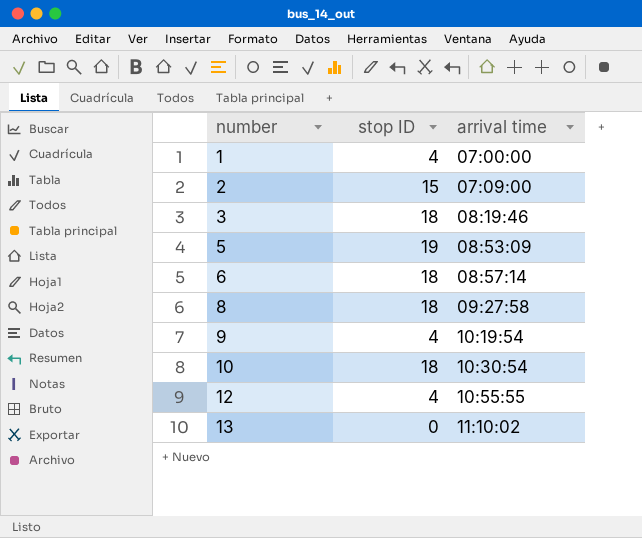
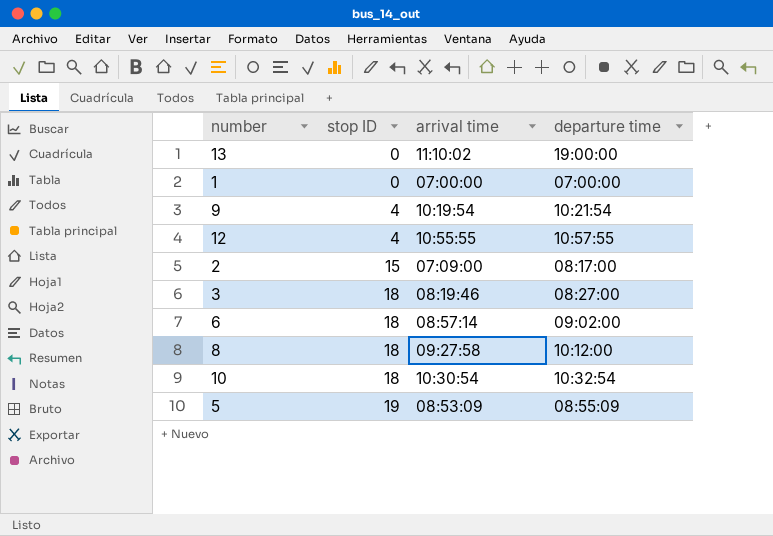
row order: number ascending -> stop ID ascending
column departure time | position: none -> 4
1 | stop ID: 4 -> 0

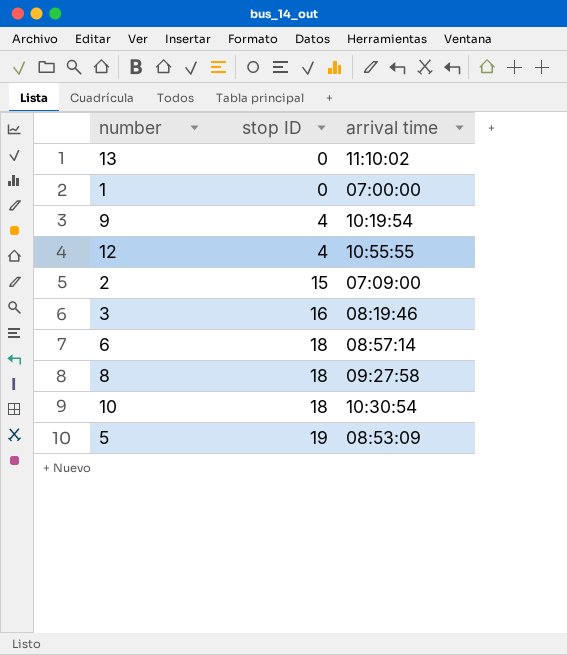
column departure time | position: 4 -> none
3 | stop ID: 18 -> 16

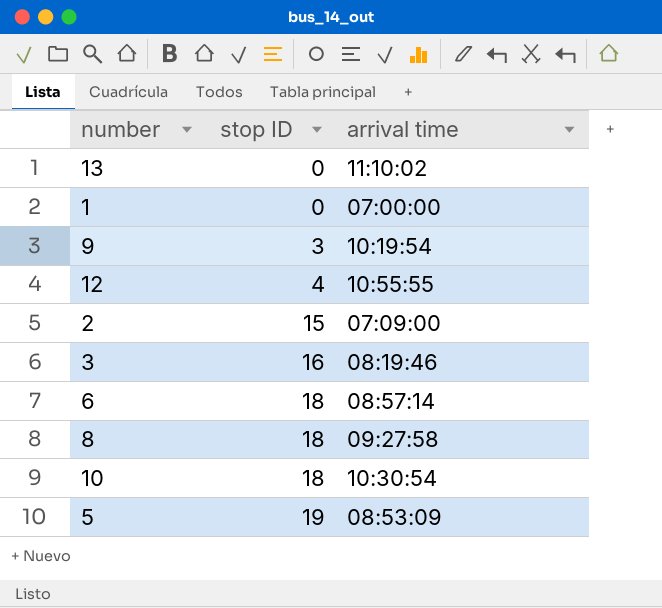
9 | stop ID: 4 -> 3

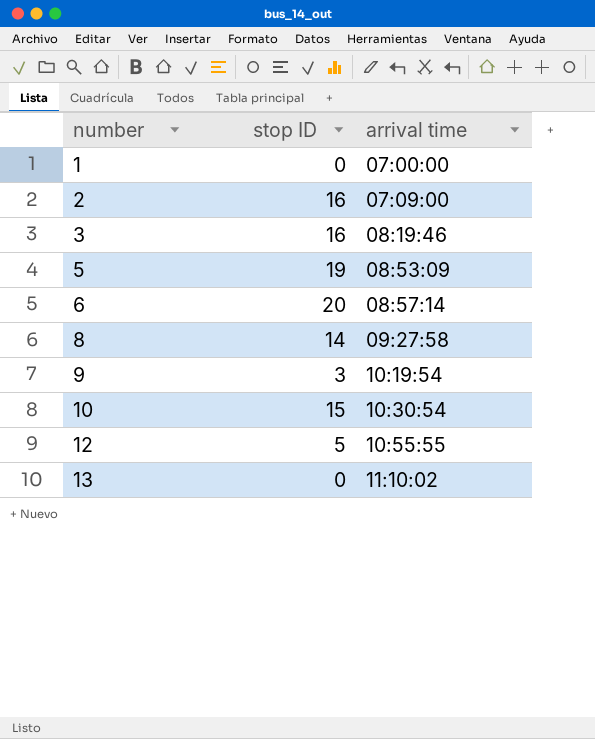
row order: stop ID ascending -> number ascending
2 | stop ID: 15 -> 16
6 | stop ID: 18 -> 20
8 | stop ID: 18 -> 14
10 | stop ID: 18 -> 15
12 | stop ID: 4 -> 5

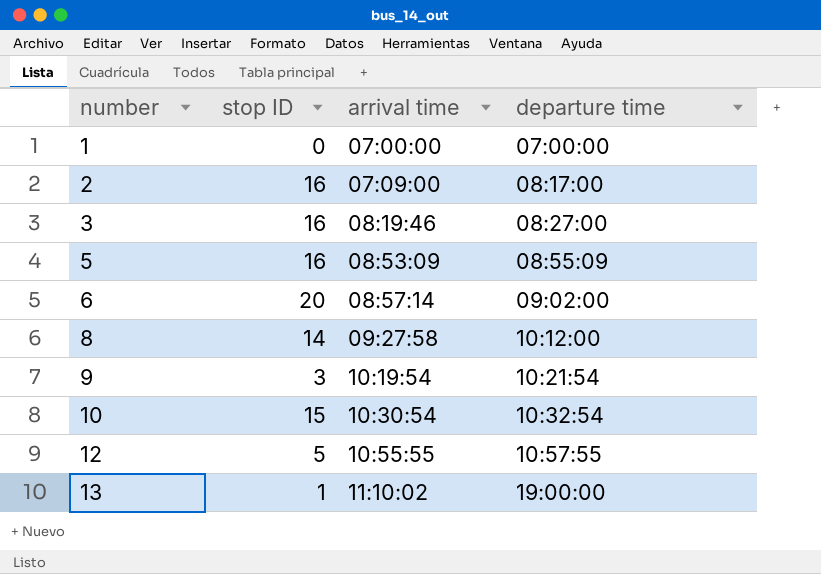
column departure time | position: none -> 4
5 | stop ID: 19 -> 16
13 | stop ID: 0 -> 1

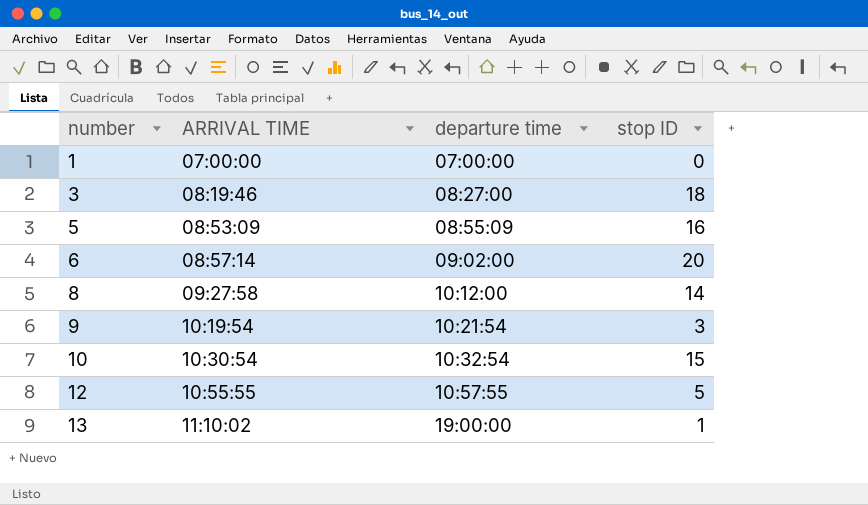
column name: arrival time -> ARRIVAL TIME
column stop ID | position: 2 -> 4
row 2: 16 | 07:09:00 | 08:17:00 -> none
3 | stop ID: 16 -> 18

